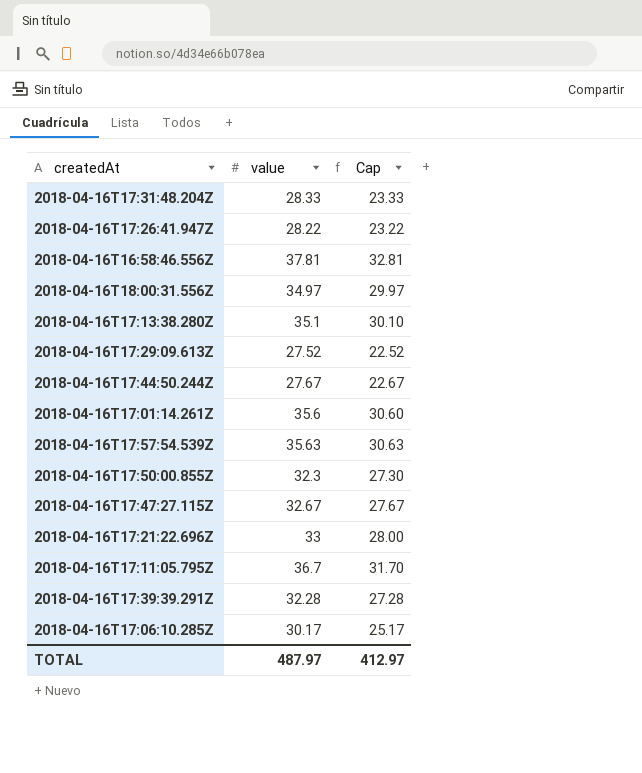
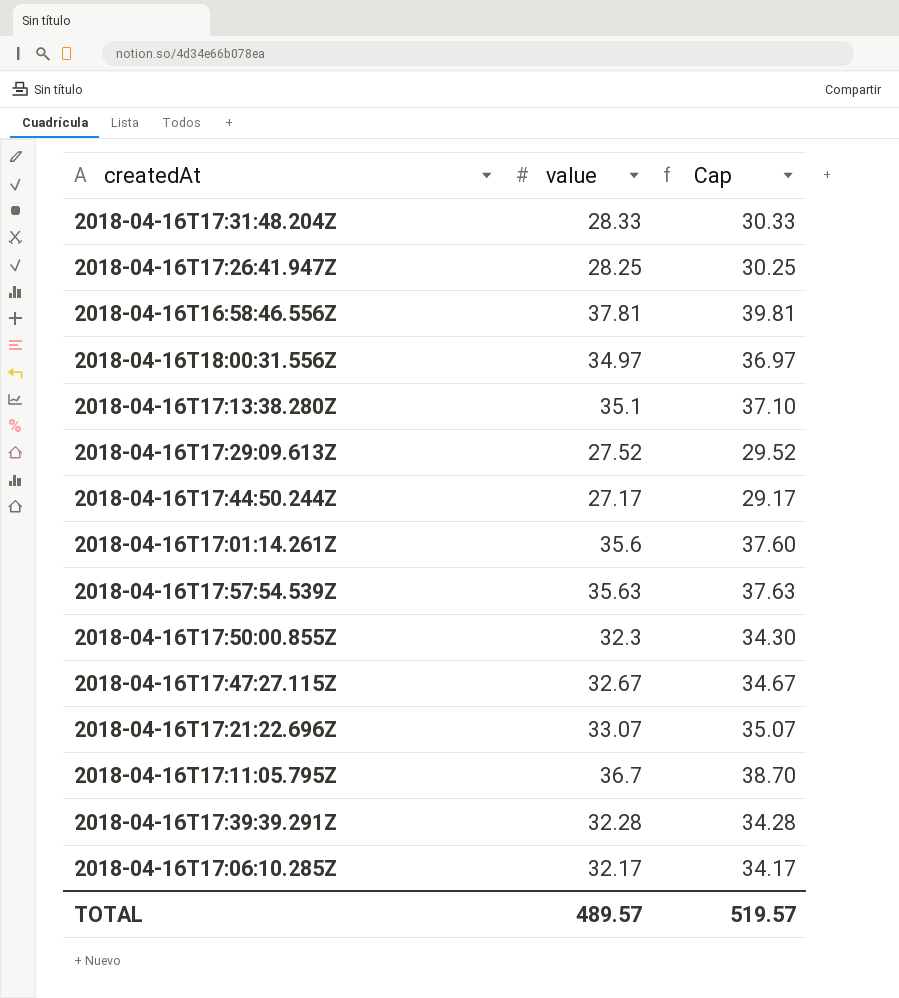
column Cap | formula: [value] - 5 -> [value] + 2
2018-04-16T17:26:41.947Z | value: 28.22 -> 28.25
2018-04-16T17:44:50.244Z | value: 27.67 -> 27.17
2018-04-16T17:21:22.696Z | value: 33 -> 33.07
2018-04-16T17:06:10.285Z | value: 30.17 -> 32.17
TOTAL | value: 487.97 -> 489.57
TOTAL | Cap: 412.97 -> 519.57

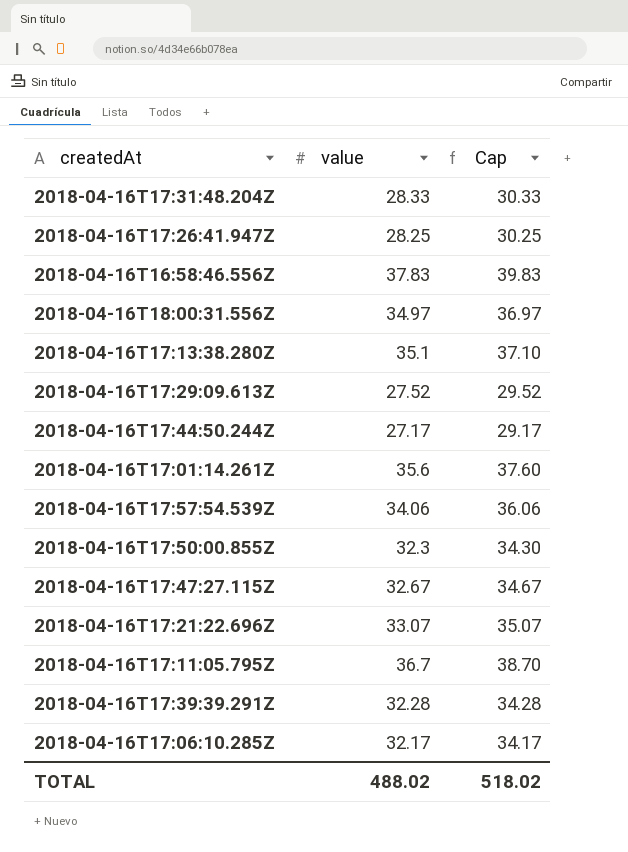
2018-04-16T16:58:46.556Z | value: 37.81 -> 37.83
2018-04-16T16:58:46.556Z | Cap: 39.81 -> 39.83
2018-04-16T17:57:54.539Z | value: 35.63 -> 34.06
2018-04-16T17:57:54.539Z | Cap: 37.63 -> 36.06
TOTAL | value: 489.57 -> 488.02
TOTAL | Cap: 519.57 -> 518.02

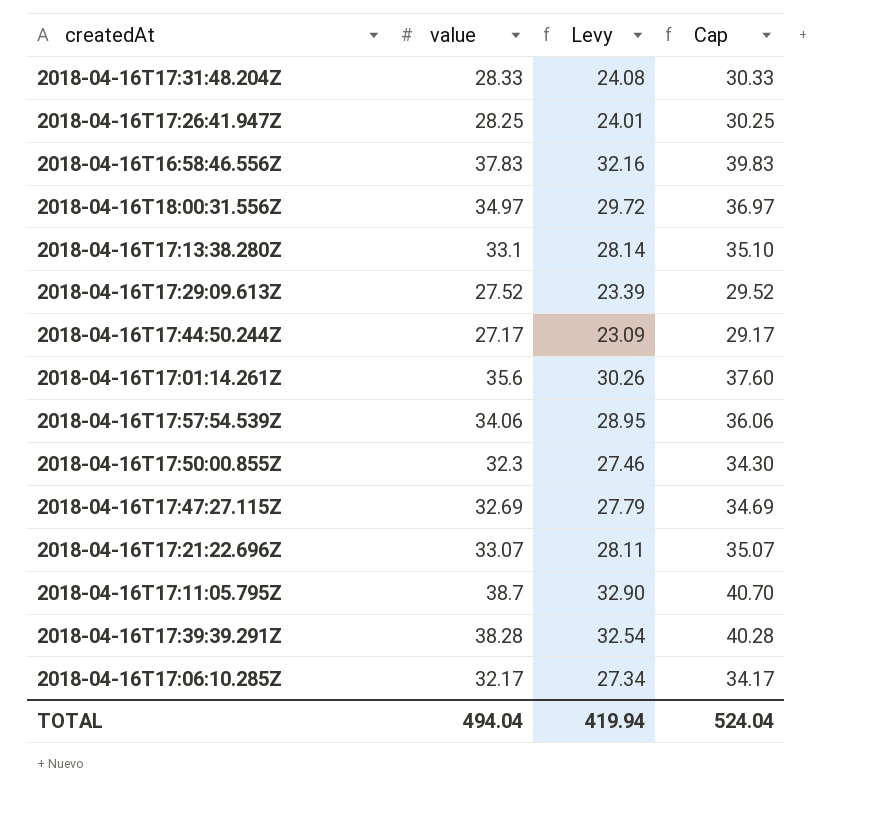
column Levy | formula: none -> [value] * 0.85
2018-04-16T17:13:38.280Z | value: 35.1 -> 33.1
2018-04-16T17:13:38.280Z | Cap: 37.10 -> 35.10
2018-04-16T17:47:27.115Z | value: 32.67 -> 32.69
2018-04-16T17:47:27.115Z | Cap: 34.67 -> 34.69
2018-04-16T17:11:05.795Z | value: 36.7 -> 38.7
2018-04-16T17:11:05.795Z | Cap: 38.70 -> 40.70
2018-04-16T17:39:39.291Z | value: 32.28 -> 38.28
2018-04-16T17:39:39.291Z | Cap: 34.28 -> 40.28
TOTAL | value: 488.02 -> 494.04
TOTAL | Cap: 518.02 -> 524.04

